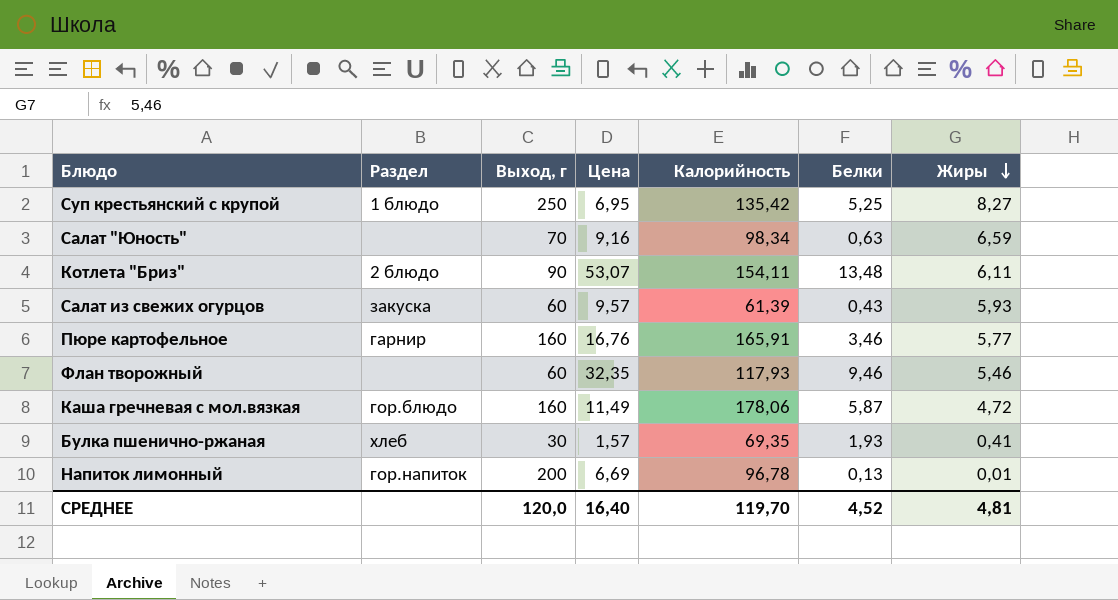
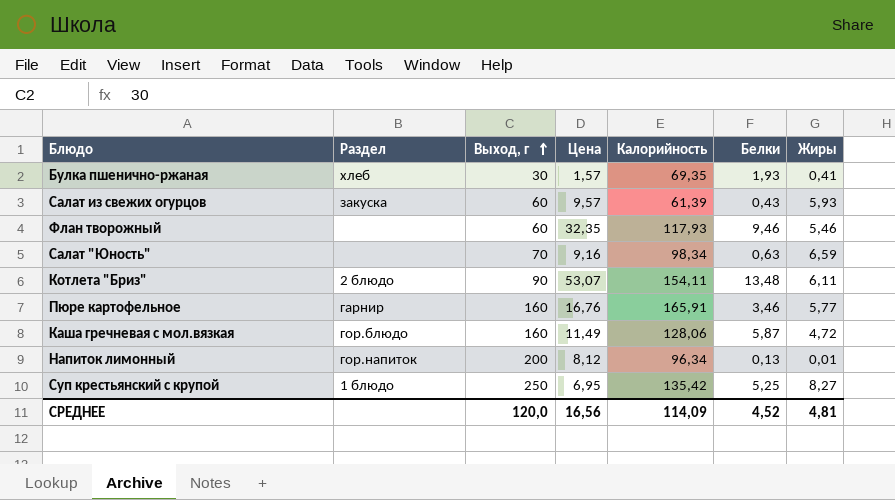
row order: Жиры descending -> Выход, г ascending
Каша гречневая с мол.вязкая | Калорийность: 178,06 -> 128,06
Напиток лимонный | Цена: 6,69 -> 8,12
Напиток лимонный | Калорийность: 96,78 -> 96,34
СРЕДНЕЕ | Цена: 16,40 -> 16,56
СРЕДНЕЕ | Калорийность: 119,70 -> 114,09

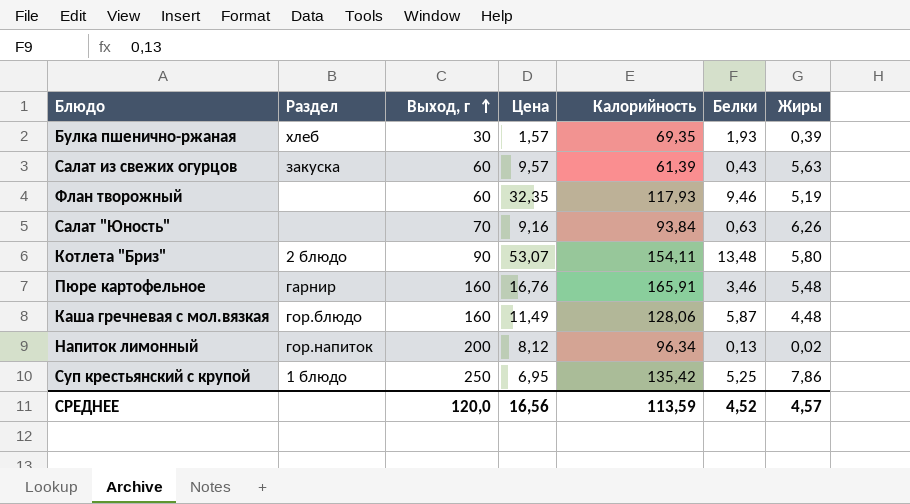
Булка пшенично-ржаная | Жиры: 0,41 -> 0,39
Салат из свежих огурцов | Жиры: 5,93 -> 5,63
Флан творожный | Жиры: 5,46 -> 5,19
Салат "Юность" | Калорийность: 98,34 -> 93,84
Салат "Юность" | Жиры: 6,59 -> 6,26
Котлета "Бриз" | Жиры: 6,11 -> 5,80
Пюре картофельное | Жиры: 5,77 -> 5,48
Каша гречневая с мол.вязкая | Жиры: 4,72 -> 4,48
Напиток лимонный | Жиры: 0,01 -> 0,02
Суп крестьянский с крупой | Жиры: 8,27 -> 7,86
СРЕДНЕЕ | Калорийность: 114,09 -> 113,59
СРЕДНЕЕ | Жиры: 4,81 -> 4,57

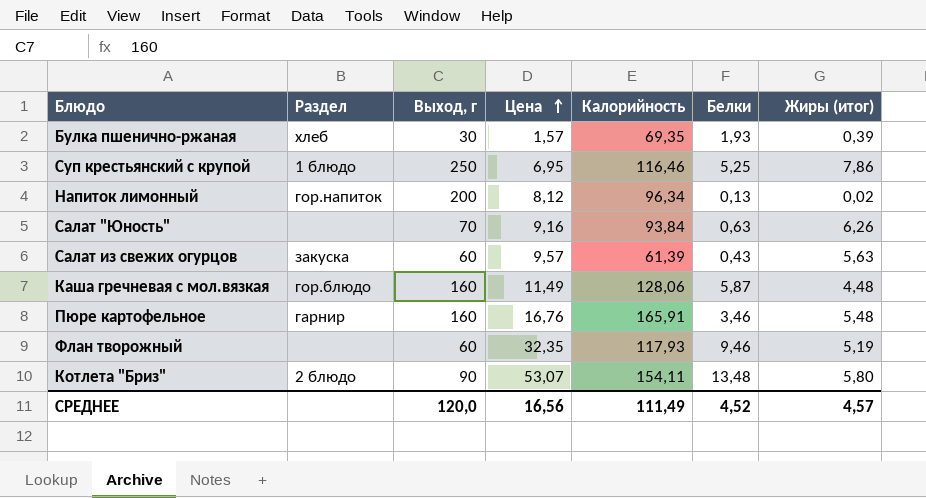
row order: Выход, г ascending -> Цена ascending
column name: Жиры -> Жиры (итог)
Суп крестьянский с крупой | Калорийность: 135,42 -> 116,46
СРЕДНЕЕ | Калорийность: 113,59 -> 111,49

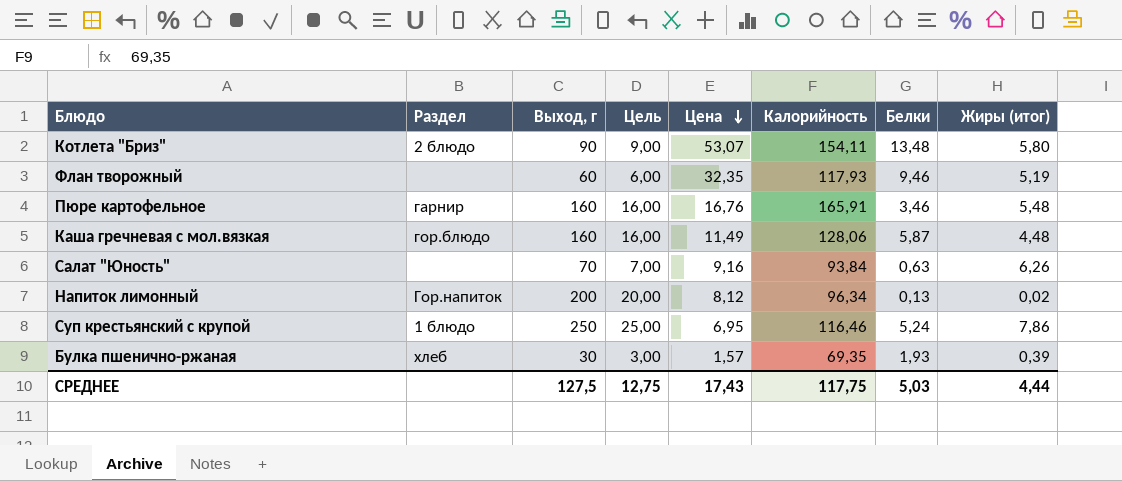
row order: Цена ascending -> Цена descending
column Цель | formula: none -> [Выход, г] * 0,1
row Салат из свежих огурцов: закуска | 60 | 9,57 | 61,39 | 0,43 | 5,63 -> none
Напиток лимонный | Раздел: гор.напиток -> Гор.напиток
Суп крестьянский с крупой | Белки: 5,25 -> 5,24
СРЕДНЕЕ | Выход, г: 120,0 -> 127,5
СРЕДНЕЕ | Цена: 16,56 -> 17,43
СРЕДНЕЕ | Калорийность: 111,49 -> 117,75
СРЕДНЕЕ | Белки: 4,52 -> 5,03
СРЕДНЕЕ | Жиры (итог): 4,57 -> 4,44

